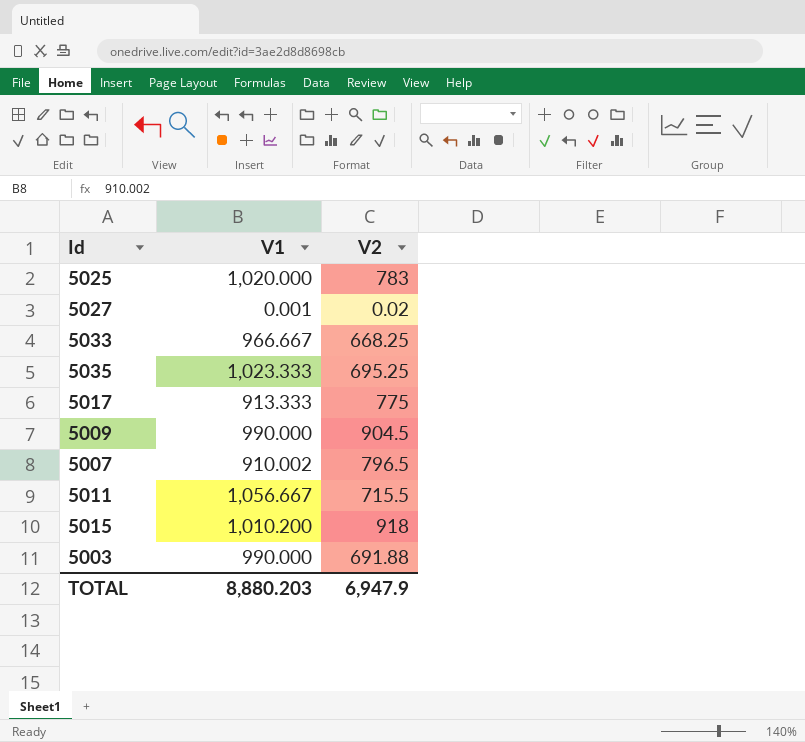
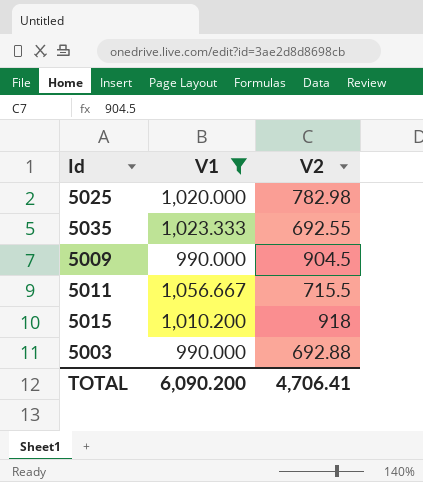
filter: none -> V1 >= 990.000
5025 | V2: 783 -> 782.98
5035 | V2: 695.25 -> 692.55
5003 | V2: 691.88 -> 692.88
TOTAL | V1: 8,880.203 -> 6,090.200
TOTAL | V2: 6,947.9 -> 4,706.41

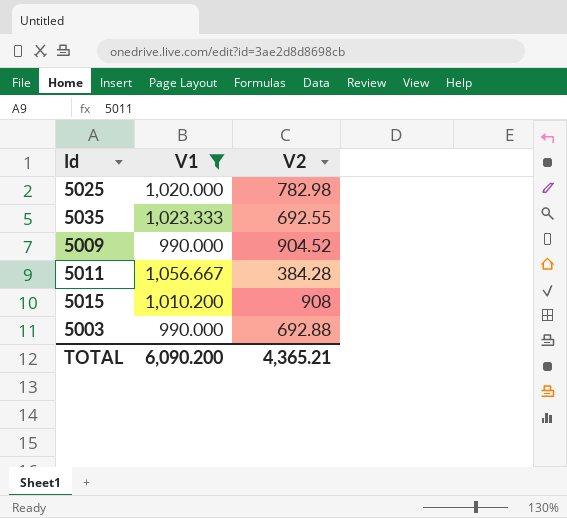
5009 | V2: 904.5 -> 904.52
5011 | V2: 715.5 -> 384.28
5015 | V2: 918 -> 908
TOTAL | V2: 4,706.41 -> 4,365.21

